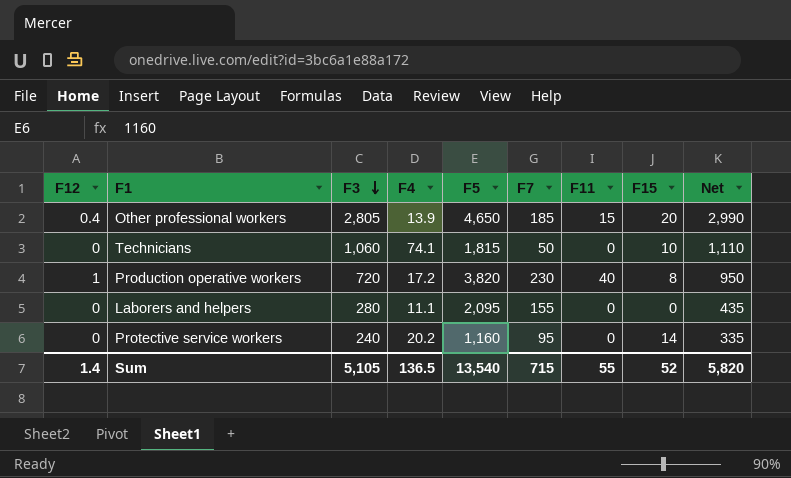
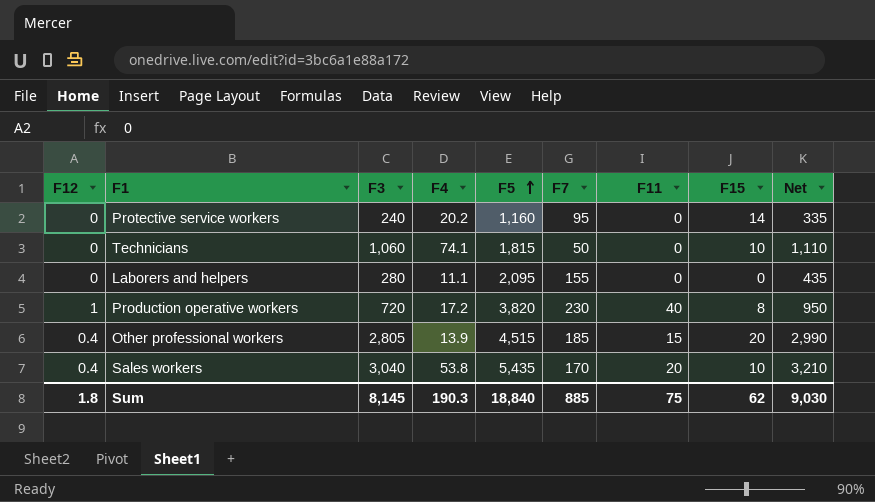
row order: F3 descending -> F5 ascending
Other professional workers | F5: 4,650 -> 4,515
row Sales workers: none -> 0.4 | 3,040 | 53.8 | 5,435 | 170 | 20 | 10 | 3,210
Sum | F12: 1.4 -> 1.8
Sum | F3: 5,105 -> 8,145
Sum | F4: 136.5 -> 190.3
Sum | F5: 13,540 -> 18,840
Sum | F7: 715 -> 885
Sum | F11: 55 -> 75
Sum | F15: 52 -> 62
Sum | Net: 5,820 -> 9,030

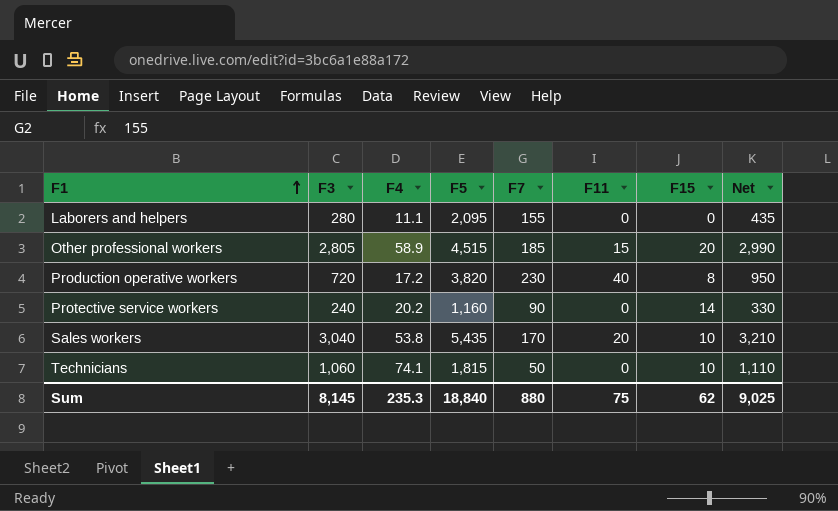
row order: F5 ascending -> F1 ascending
column F12 | position: 1 -> none
Other professional workers | F4: 13.9 -> 58.9
Protective service workers | F7: 95 -> 90
Protective service workers | Net: 335 -> 330
Sum | F4: 190.3 -> 235.3
Sum | F7: 885 -> 880
Sum | Net: 9,030 -> 9,025

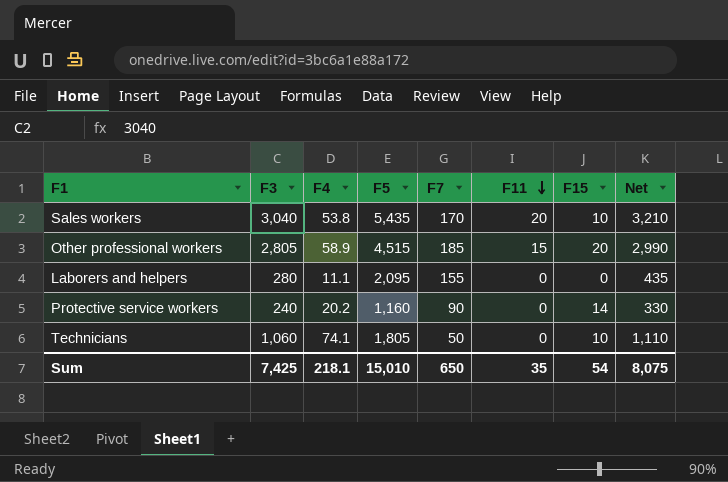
row order: F1 ascending -> F11 descending
row Production operative workers: 720 | 17.2 | 3,820 | 230 | 40 | 8 | 950 -> none
Technicians | F5: 1,815 -> 1,805
Sum | F3: 8,145 -> 7,425
Sum | F4: 235.3 -> 218.1
Sum | F5: 18,840 -> 15,010
Sum | F7: 880 -> 650
Sum | F11: 75 -> 35
Sum | F15: 62 -> 54
Sum | Net: 9,025 -> 8,075

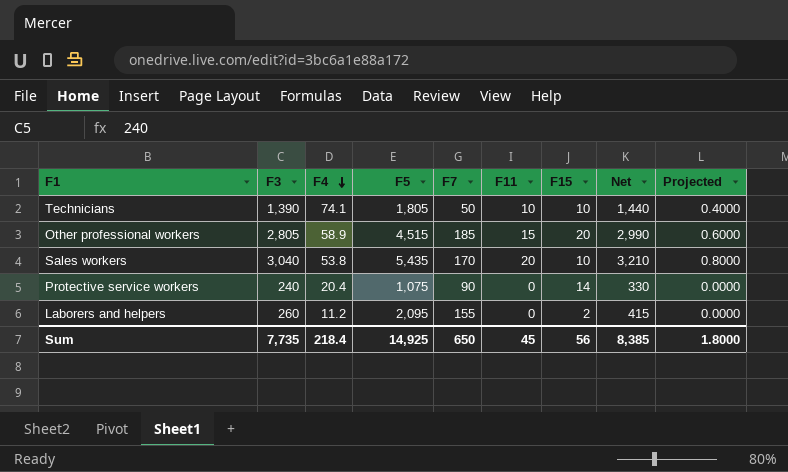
row order: F11 descending -> F4 descending
column Projected | formula: none -> [F11] * 0.04
Technicians | F3: 1,060 -> 1,390
Technicians | F11: 0 -> 10
Technicians | Net: 1,110 -> 1,440
Protective service workers | F4: 20.2 -> 20.4
Protective service workers | F5: 1,160 -> 1,075
Laborers and helpers | F3: 280 -> 260
Laborers and helpers | F4: 11.1 -> 11.2
Laborers and helpers | F15: 0 -> 2
Laborers and helpers | Net: 435 -> 415
Sum | F3: 7,425 -> 7,735
Sum | F4: 218.1 -> 218.4
Sum | F5: 15,010 -> 14,925
Sum | F11: 35 -> 45
Sum | F15: 54 -> 56
Sum | Net: 8,075 -> 8,385

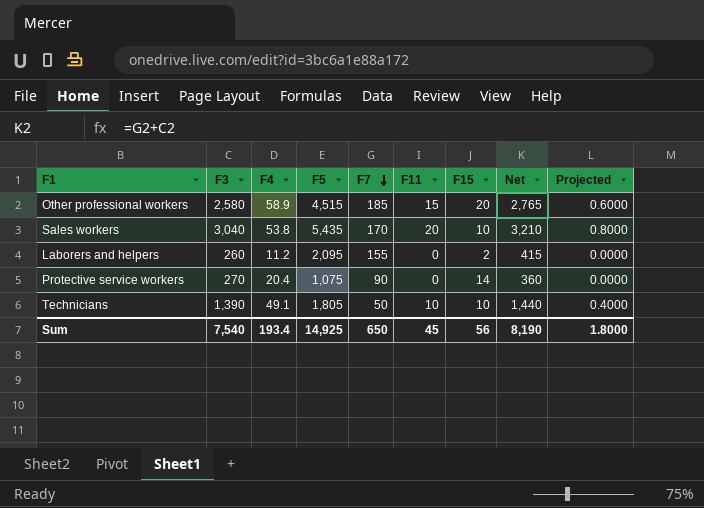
row order: F4 descending -> F7 descending
Other professional workers | F3: 2,805 -> 2,580
Other professional workers | Net: 2,990 -> 2,765
Protective service workers | F3: 240 -> 270
Protective service workers | Net: 330 -> 360
Technicians | F4: 74.1 -> 49.1
Sum | F3: 7,735 -> 7,540
Sum | F4: 218.4 -> 193.4
Sum | Net: 8,385 -> 8,190

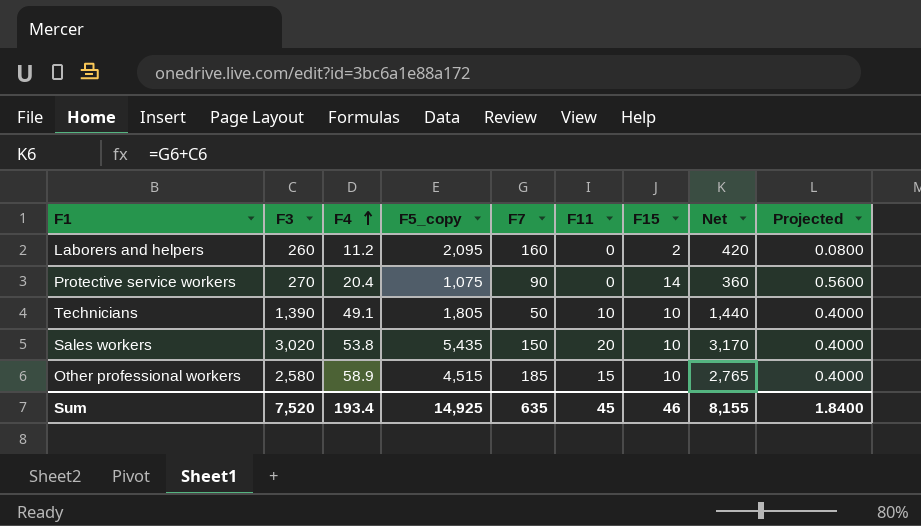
row order: F7 descending -> F4 ascending
column name: F5 -> F5_copy
column Projected | formula: [F11] * 0.04 -> [F15] * 0.04
Laborers and helpers | F7: 155 -> 160
Laborers and helpers | Net: 415 -> 420
Sales workers | F3: 3,040 -> 3,020
Sales workers | F7: 170 -> 150
Sales workers | Net: 3,210 -> 3,170
Other professional workers | F15: 20 -> 10
Sum | F3: 7,540 -> 7,520
Sum | F7: 650 -> 635
Sum | F15: 56 -> 46
Sum | Net: 8,190 -> 8,155
Sum | Projected: 1.8000 -> 1.8400

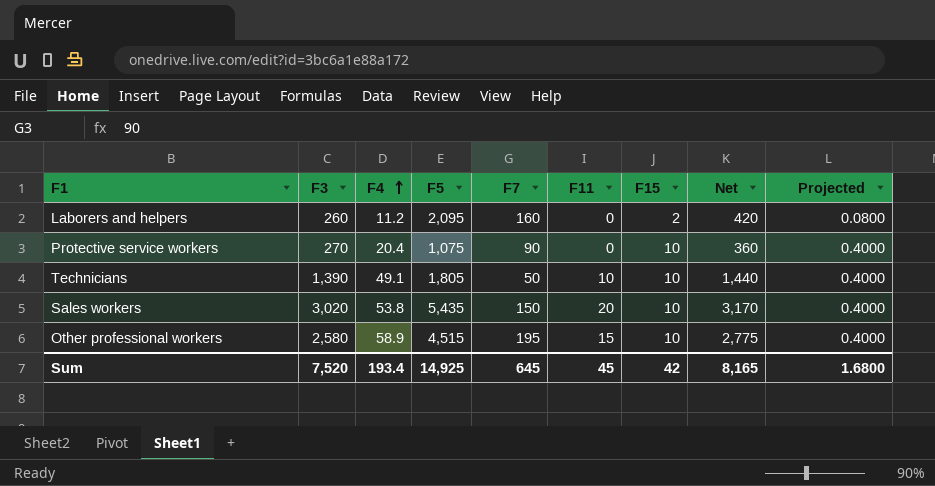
column name: F5_copy -> F5
Protective service workers | F15: 14 -> 10
Protective service workers | Projected: 0.5600 -> 0.4000
Other professional workers | F7: 185 -> 195
Other professional workers | Net: 2,765 -> 2,775
Sum | F7: 635 -> 645
Sum | F15: 46 -> 42
Sum | Net: 8,155 -> 8,165
Sum | Projected: 1.8400 -> 1.6800

